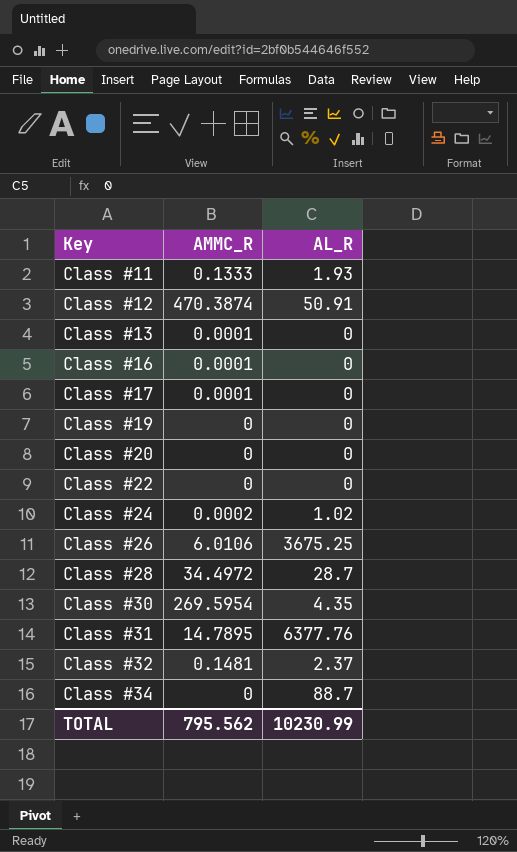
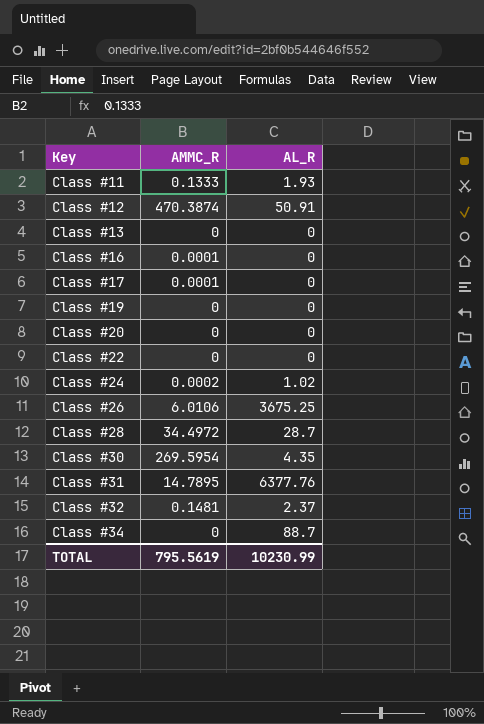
Class #13 | AMMC_R: 0.0001 -> 0
TOTAL | AMMC_R: 795.562 -> 795.5619

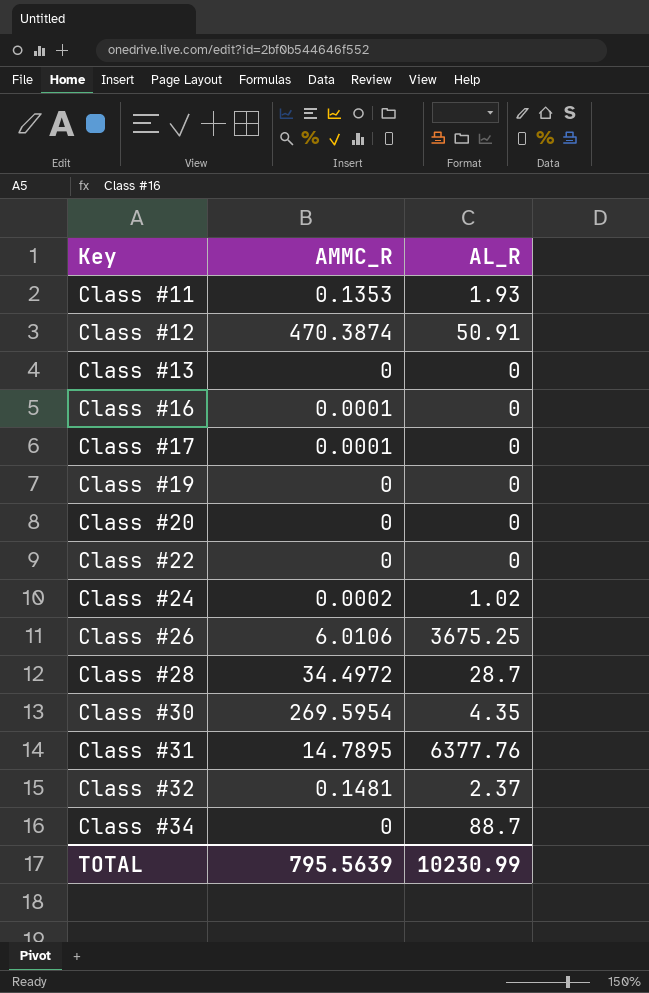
Class #11 | AMMC_R: 0.1333 -> 0.1353
TOTAL | AMMC_R: 795.5619 -> 795.5639

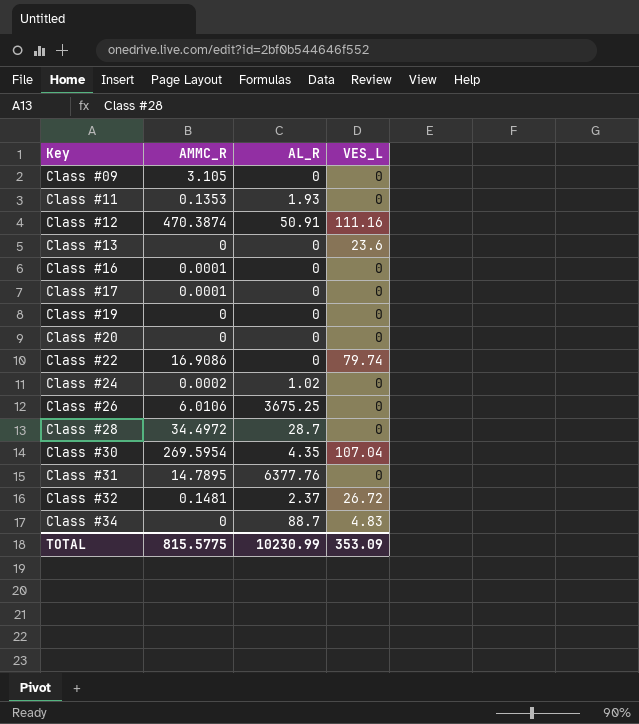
column VES_L | position: none -> 4
row Class #09: none -> 3.105 | 0 | 0
Class #22 | AMMC_R: 0 -> 16.9086
TOTAL | AMMC_R: 795.5639 -> 815.5775

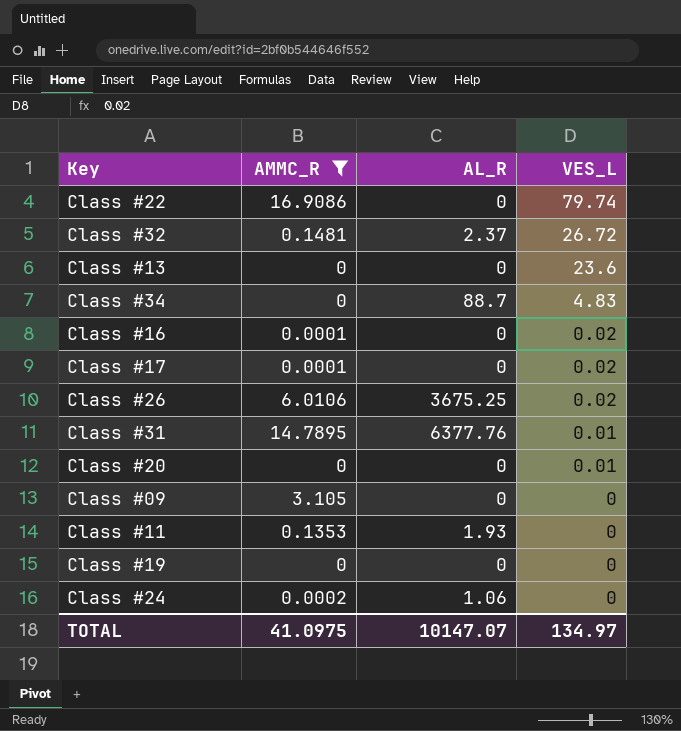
filter: none -> AMMC_R <= 16.9086
row order: Key ascending -> VES_L descending
Class #16 | VES_L: 0 -> 0.02
Class #17 | VES_L: 0 -> 0.02
Class #26 | VES_L: 0 -> 0.02
Class #31 | VES_L: 0 -> 0.01
Class #20 | VES_L: 0 -> 0.01
Class #24 | AL_R: 1.02 -> 1.06
TOTAL | AMMC_R: 815.5775 -> 41.0975
TOTAL | AL_R: 10230.99 -> 10147.07
TOTAL | VES_L: 353.09 -> 134.97

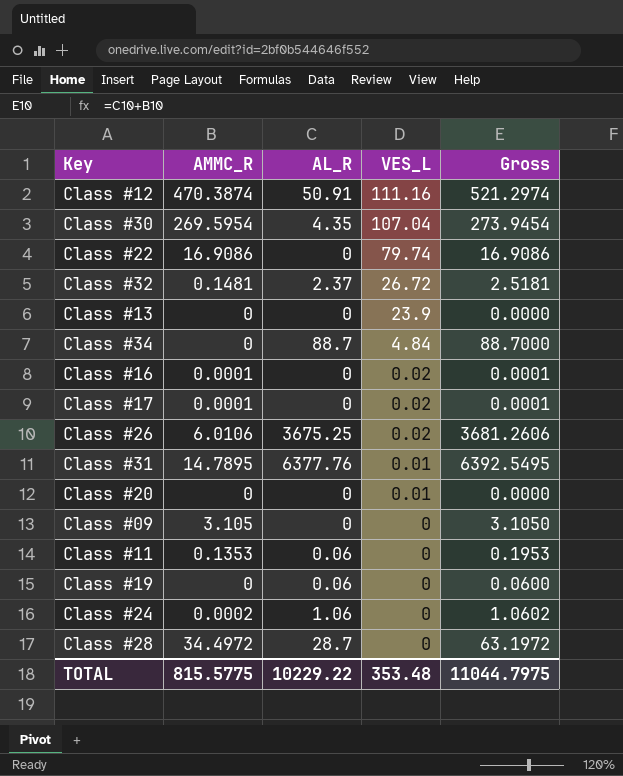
filter: AMMC_R <= 16.9086 -> none
column Gross | formula: none -> [AMMC_R] + [AL_R]
Class #13 | VES_L: 23.6 -> 23.9
Class #34 | VES_L: 4.83 -> 4.84
Class #11 | AL_R: 1.93 -> 0.06
Class #19 | AL_R: 0 -> 0.06
TOTAL | AMMC_R: 41.0975 -> 815.5775
TOTAL | AL_R: 10147.07 -> 10229.22
TOTAL | VES_L: 134.97 -> 353.48

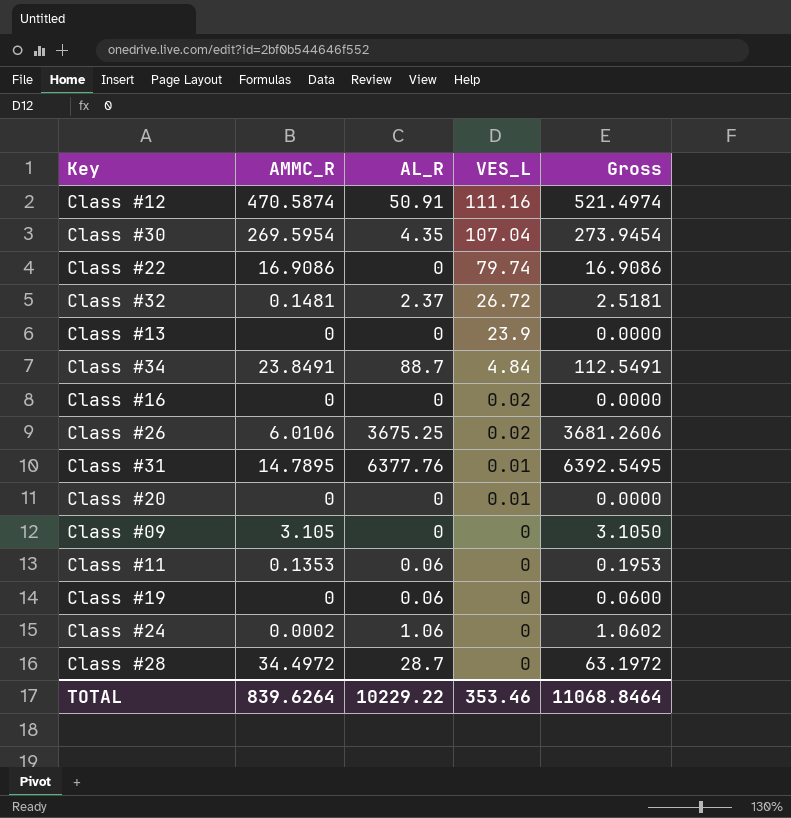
row Class #17: 0.0001 | 0 | 0.02 | 0.0001 -> none
Class #12 | AMMC_R: 470.3874 -> 470.5874
Class #12 | Gross: 521.2974 -> 521.4974
Class #34 | AMMC_R: 0 -> 23.8491
Class #34 | Gross: 88.7000 -> 112.5491
Class #16 | AMMC_R: 0.0001 -> 0
Class #16 | Gross: 0.0001 -> 0.0000
TOTAL | AMMC_R: 815.5775 -> 839.6264
TOTAL | VES_L: 353.48 -> 353.46
TOTAL | Gross: 11044.7975 -> 11068.8464

